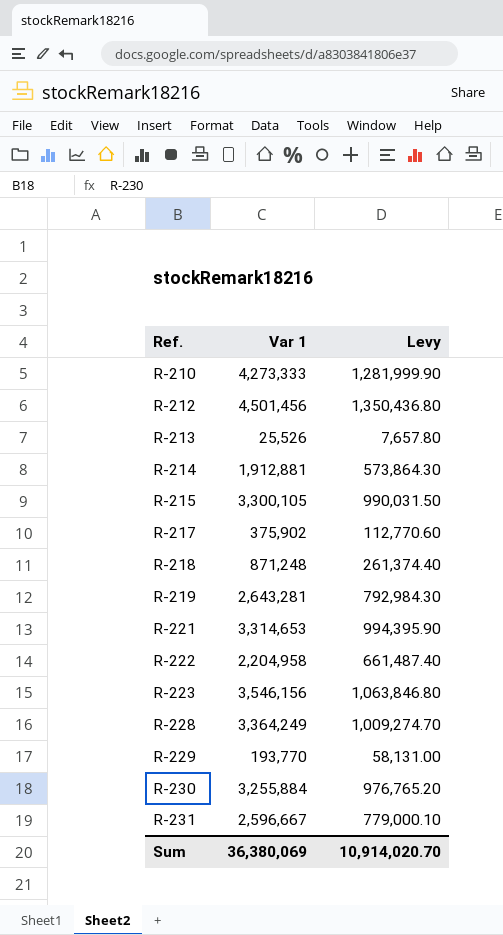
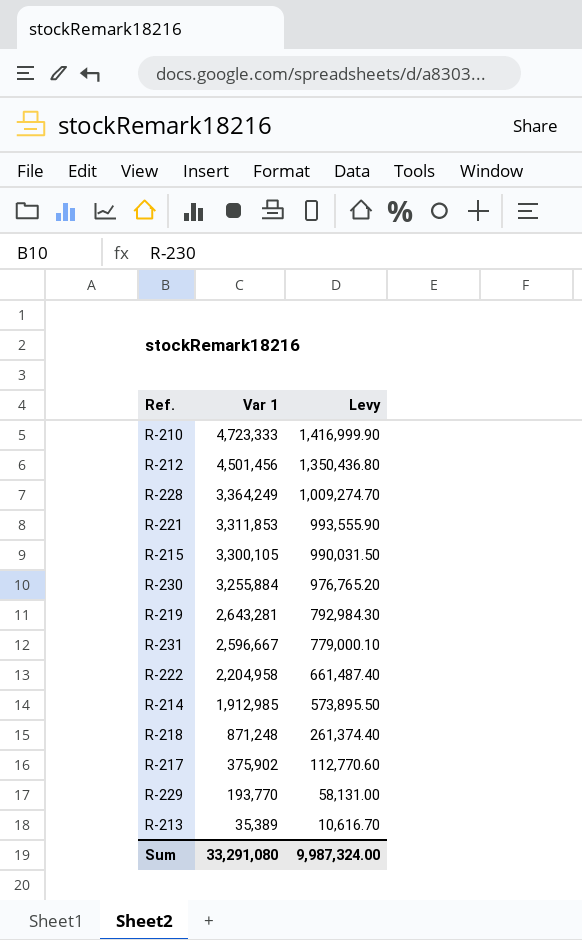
row order: Ref. ascending -> Var 1 descending
row R-223: 3,546,156 | 1,063,846.80 -> none
R-210 | Var 1: 4,273,333 -> 4,723,333
R-210 | Levy: 1,281,999.90 -> 1,416,999.90
R-221 | Var 1: 3,314,653 -> 3,311,853
R-221 | Levy: 994,395.90 -> 993,555.90
R-214 | Var 1: 1,912,881 -> 1,912,985
R-214 | Levy: 573,864.30 -> 573,895.50
R-213 | Var 1: 25,526 -> 35,389
R-213 | Levy: 7,657.80 -> 10,616.70
Sum | Var 1: 36,380,069 -> 33,291,080
Sum | Levy: 10,914,020.70 -> 9,987,324.00

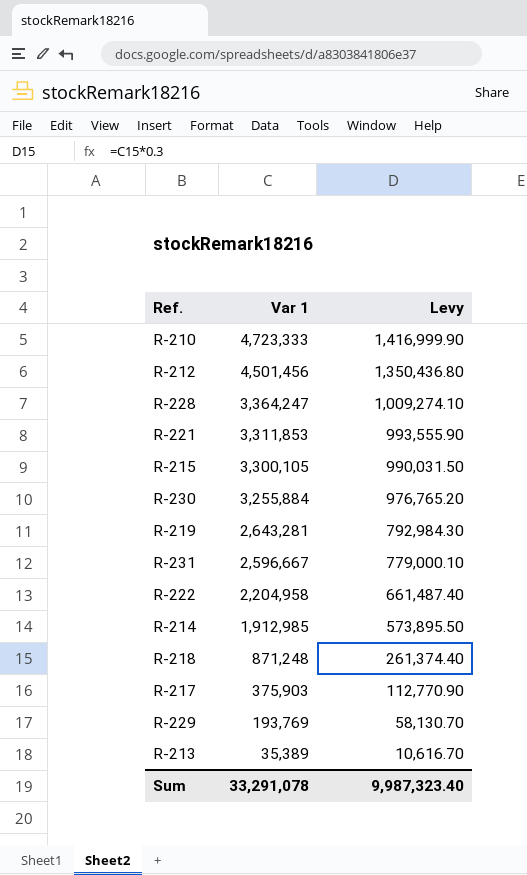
R-228 | Var 1: 3,364,249 -> 3,364,247
R-228 | Levy: 1,009,274.70 -> 1,009,274.10
R-217 | Var 1: 375,902 -> 375,903
R-217 | Levy: 112,770.60 -> 112,770.90
R-229 | Var 1: 193,770 -> 193,769
R-229 | Levy: 58,131.00 -> 58,130.70
Sum | Var 1: 33,291,080 -> 33,291,078
Sum | Levy: 9,987,324.00 -> 9,987,323.40

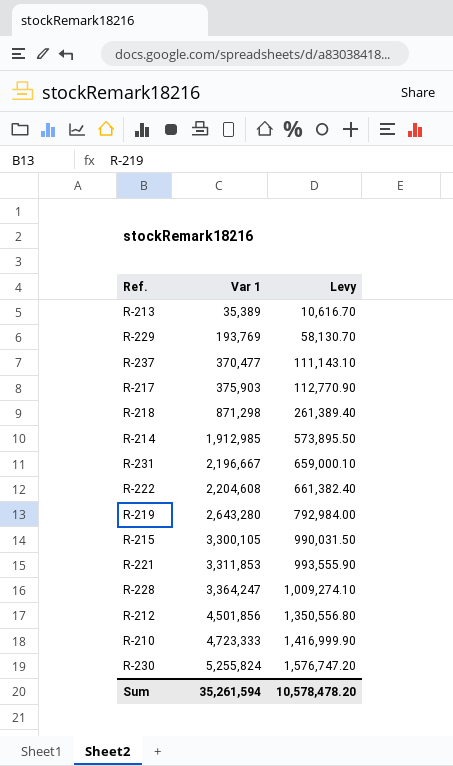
row order: Var 1 descending -> Var 1 ascending
row R-237: none -> 370,477 | 111,143.10
R-218 | Var 1: 871,248 -> 871,298
R-218 | Levy: 261,374.40 -> 261,389.40
R-231 | Var 1: 2,596,667 -> 2,196,667
R-231 | Levy: 779,000.10 -> 659,000.10
R-222 | Var 1: 2,204,958 -> 2,204,608
R-222 | Levy: 661,487.40 -> 661,382.40
R-219 | Var 1: 2,643,281 -> 2,643,280
R-219 | Levy: 792,984.30 -> 792,984.00
R-212 | Var 1: 4,501,456 -> 4,501,856
R-212 | Levy: 1,350,436.80 -> 1,350,556.80
R-230 | Var 1: 3,255,884 -> 5,255,824
R-230 | Levy: 976,765.20 -> 1,576,747.20
Sum | Var 1: 33,291,078 -> 35,261,594
Sum | Levy: 9,987,323.40 -> 10,578,478.20

